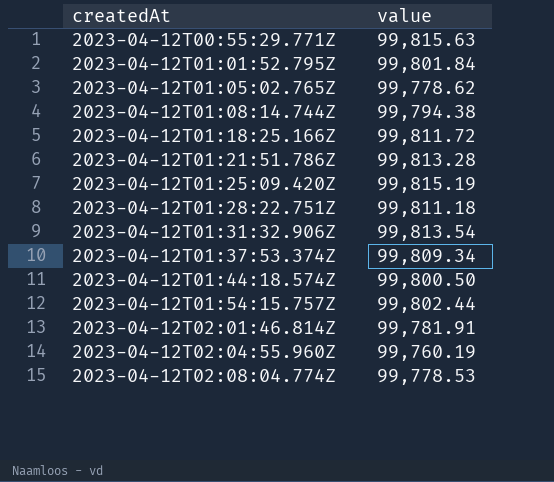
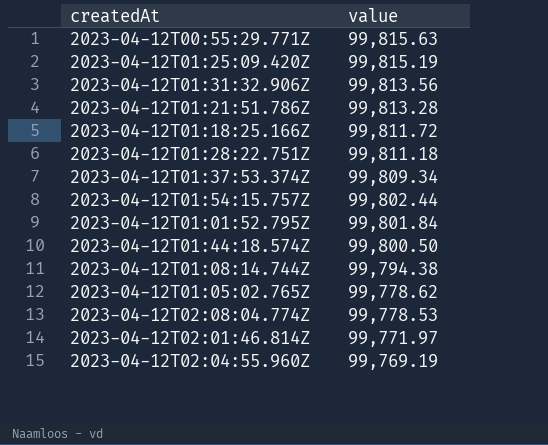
row order: createdAt ascending -> value descending
2023-04-12T01:31:32.906Z | value: 99,813.54 -> 99,813.56
2023-04-12T02:01:46.814Z | value: 99,781.91 -> 99,771.97
2023-04-12T02:04:55.960Z | value: 99,760.19 -> 99,769.19

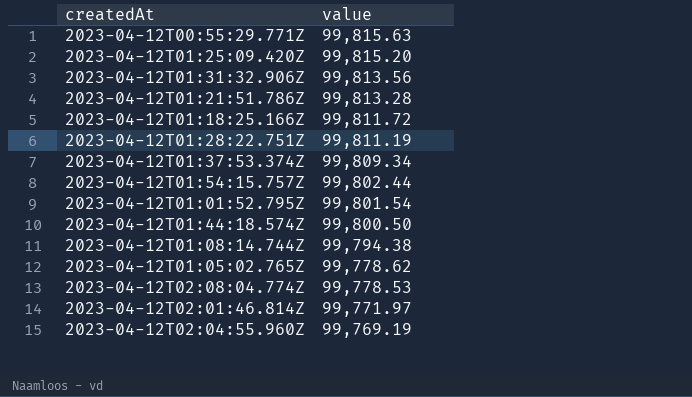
2023-04-12T01:25:09.420Z | value: 99,815.19 -> 99,815.20
2023-04-12T01:28:22.751Z | value: 99,811.18 -> 99,811.19
2023-04-12T01:01:52.795Z | value: 99,801.84 -> 99,801.54

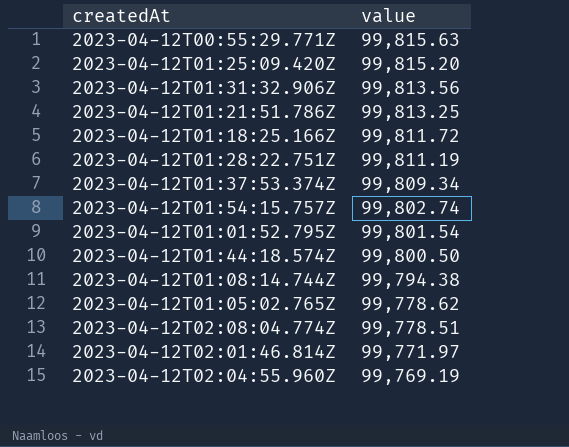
2023-04-12T01:21:51.786Z | value: 99,813.28 -> 99,813.25
2023-04-12T01:54:15.757Z | value: 99,802.44 -> 99,802.74
2023-04-12T02:08:04.774Z | value: 99,778.53 -> 99,778.51

